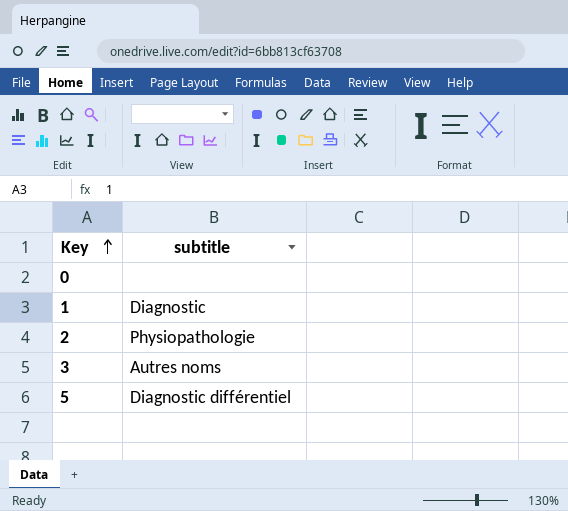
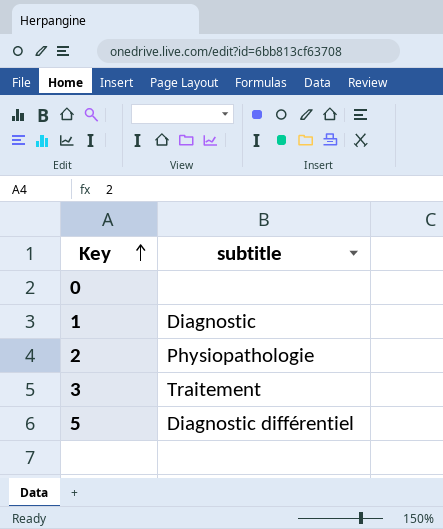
3 | subtitle: Autres noms -> Traitement

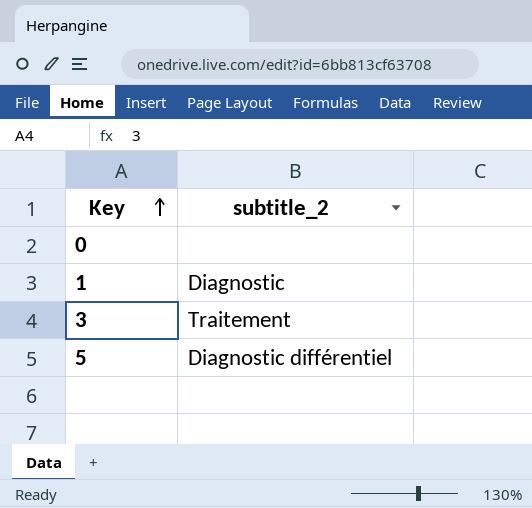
column name: subtitle -> subtitle_2
row 2: Physiopathologie -> none

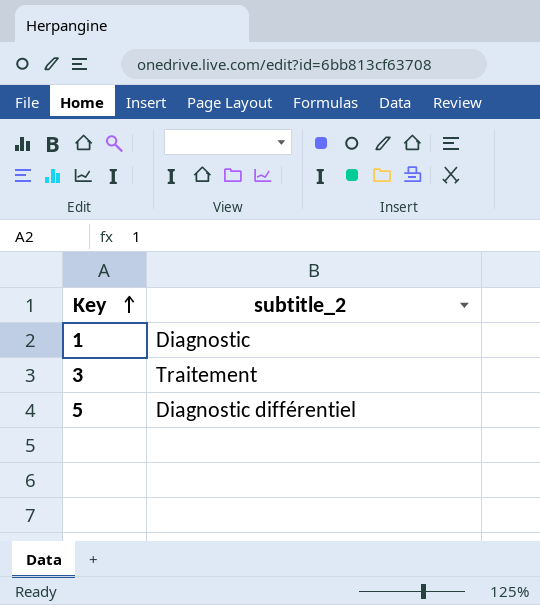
row 0: none -> none

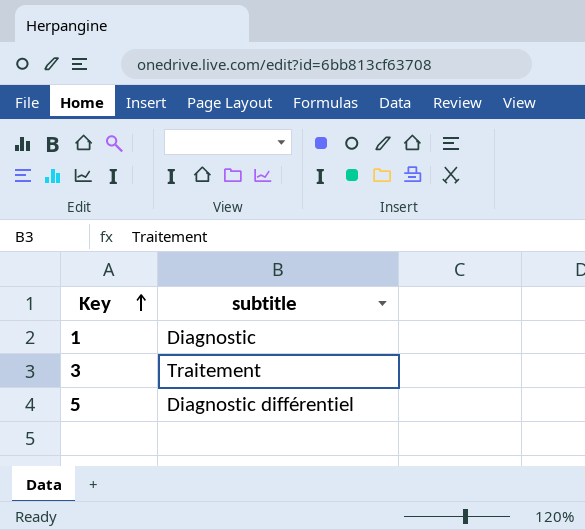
column name: subtitle_2 -> subtitle

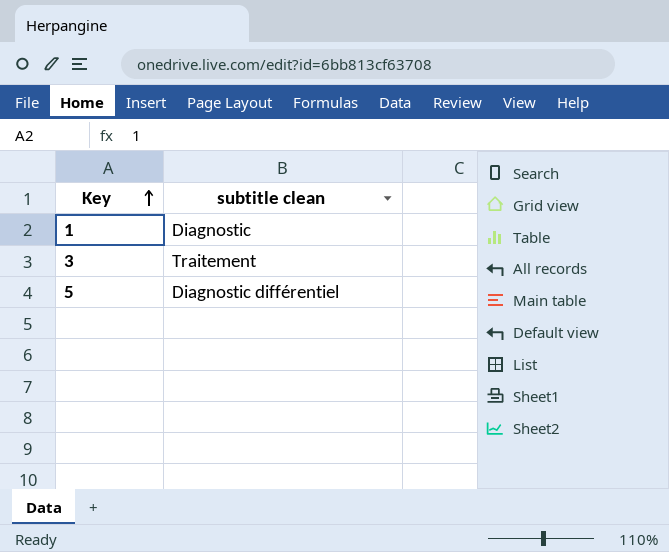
column name: subtitle -> subtitle clean

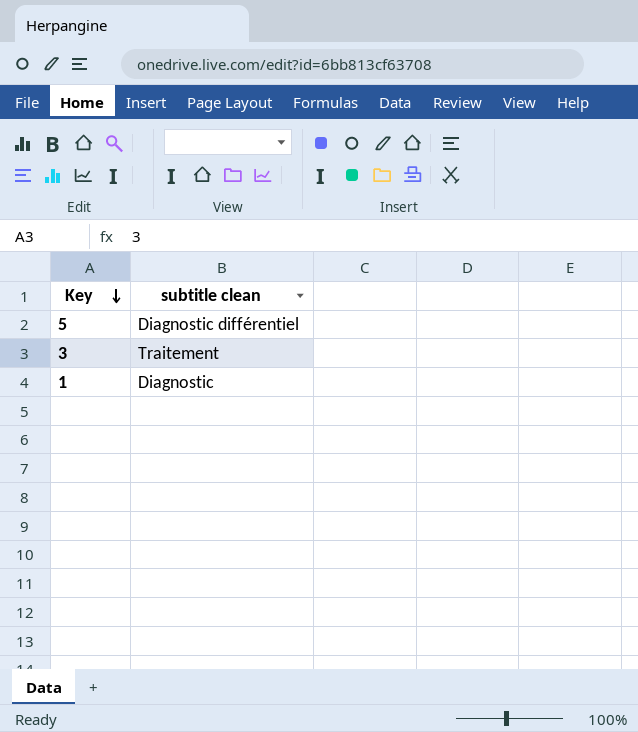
row order: Key ascending -> Key descending

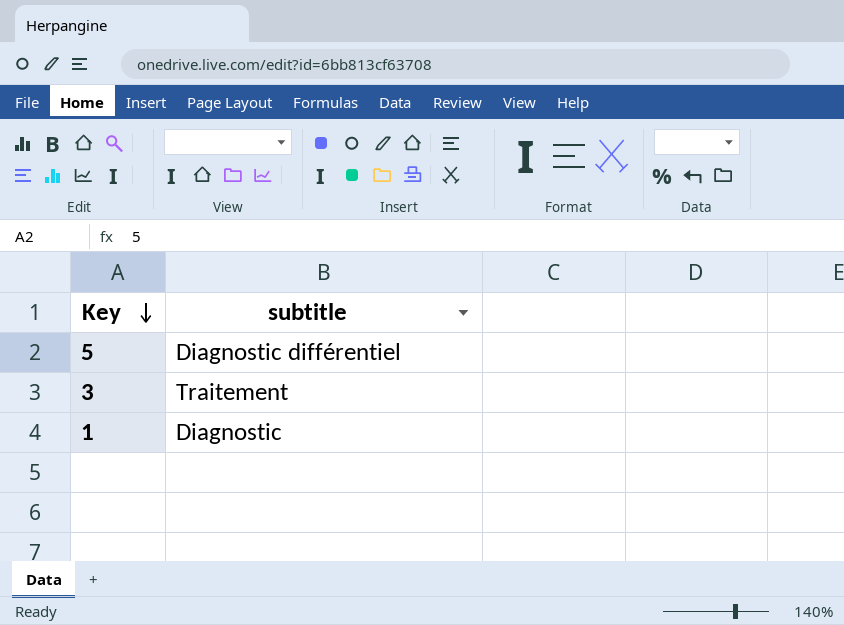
column name: subtitle clean -> subtitle

